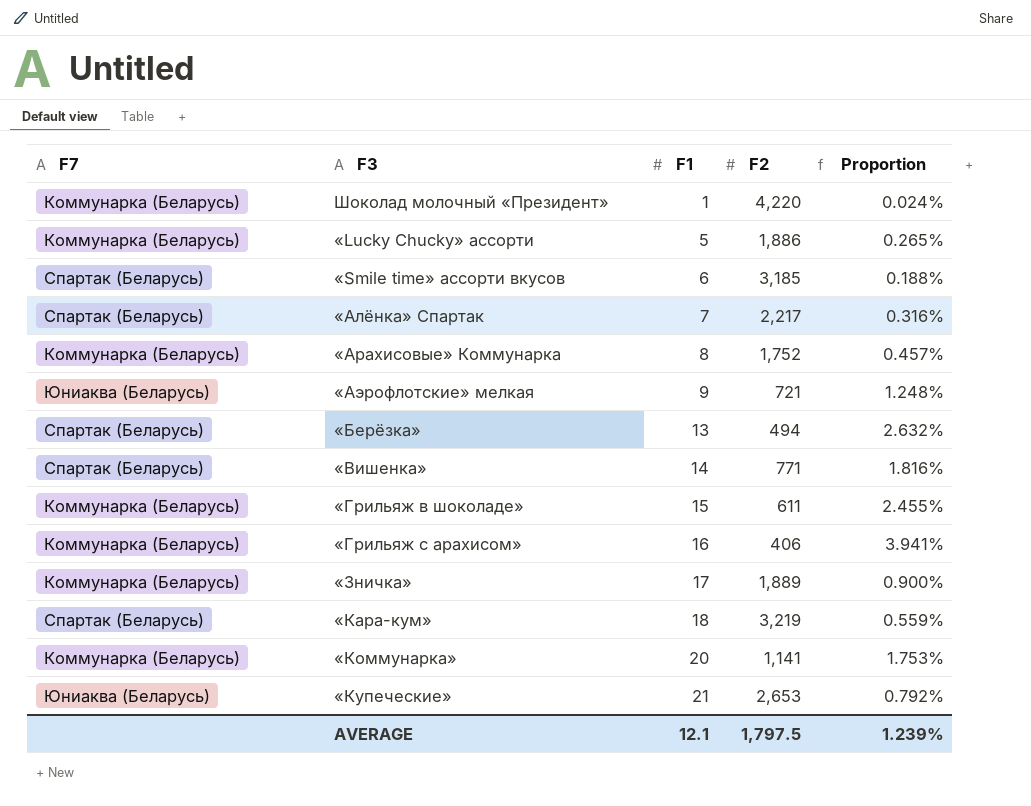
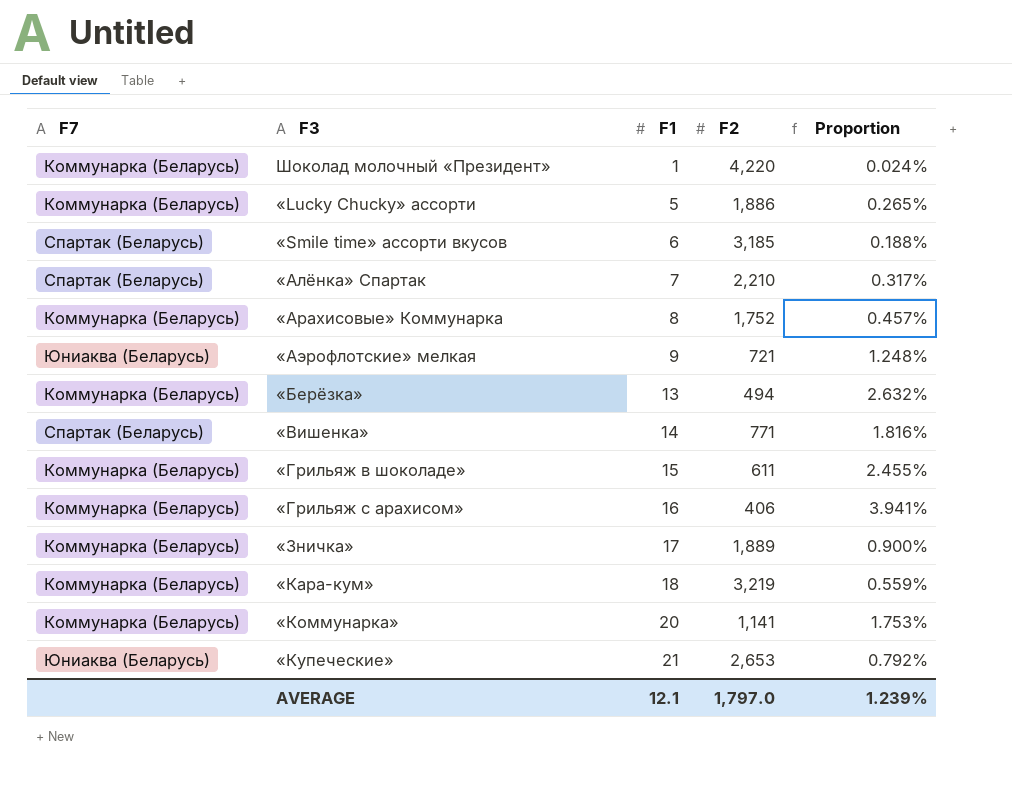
«Алёнка» Спартак | F2: 2,217 -> 2,210
«Алёнка» Спартак | Proportion: 0.316% -> 0.317%
«Берёзка» | F7: Спартак (Беларусь) -> Коммунарка (Беларусь)
«Кара-кум» | F7: Спартак (Беларусь) -> Коммунарка (Беларусь)
AVERAGE | F2: 1,797.5 -> 1,797.0

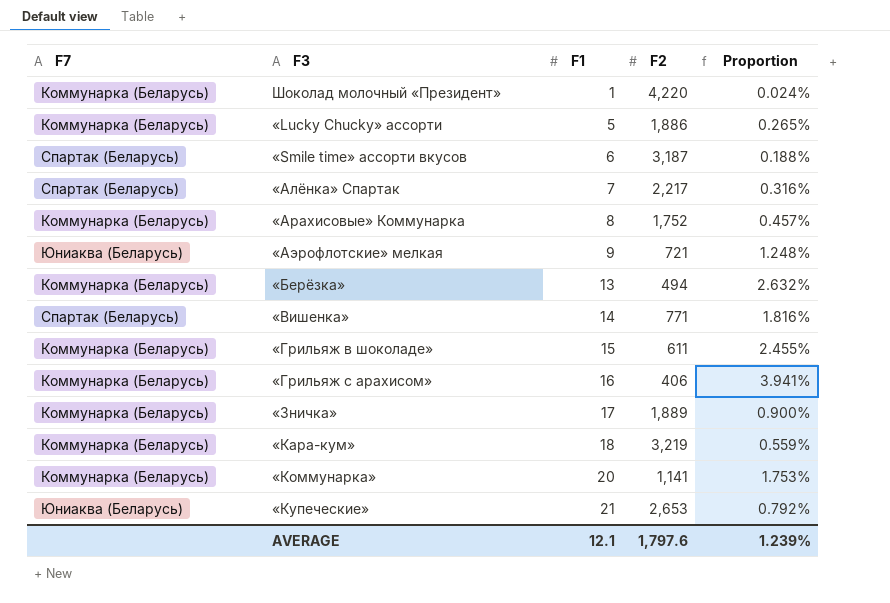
«Smile time» ассорти вкусов | F2: 3,185 -> 3,187
«Алёнка» Спартак | F2: 2,210 -> 2,217
«Алёнка» Спартак | Proportion: 0.317% -> 0.316%
AVERAGE | F2: 1,797.0 -> 1,797.6

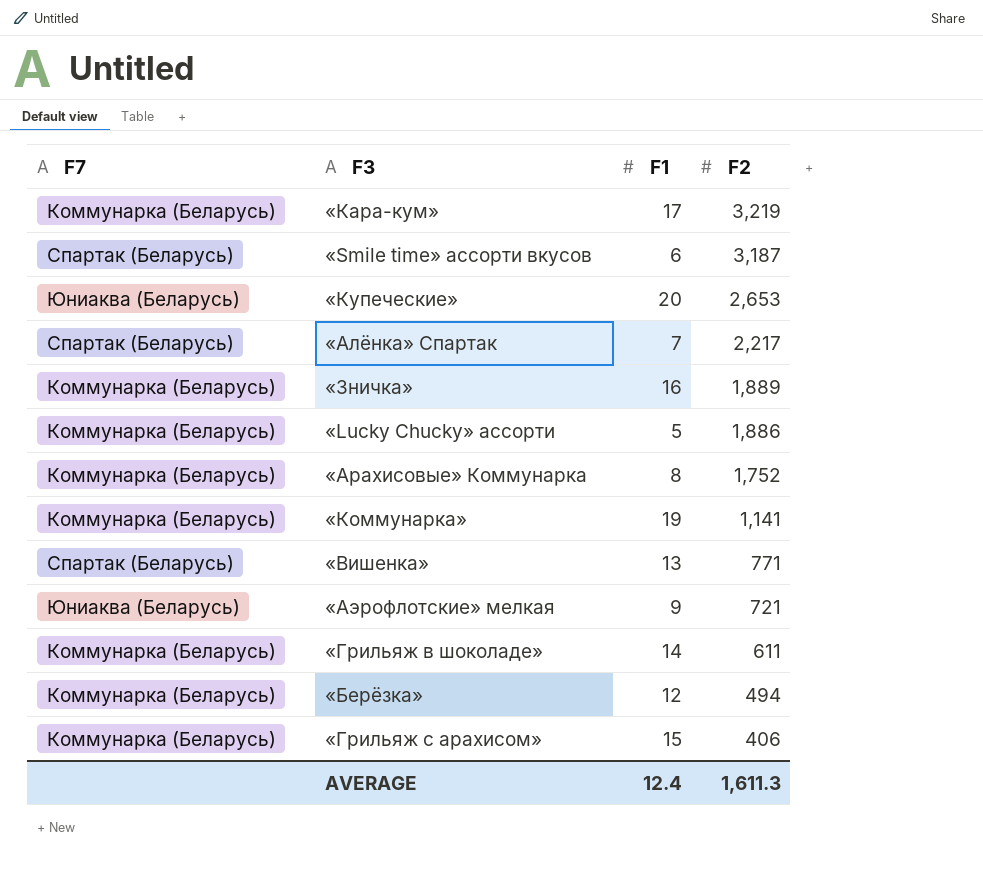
row order: F1 ascending -> F2 descending
column Proportion | formula: [F1] / [F2] -> none
row Шоколад молочный «Президент»: Коммунарка (Беларусь) | 1 | 4,220 | 0.024% -> none
«Кара-кум» | F1: 18 -> 17
«Купеческие» | F1: 21 -> 20
«Зничка» | F1: 17 -> 16
«Коммунарка» | F1: 20 -> 19
«Вишенка» | F1: 14 -> 13
«Грильяж в шоколаде» | F1: 15 -> 14
«Берёзка» | F1: 13 -> 12
«Грильяж с арахисом» | F1: 16 -> 15
AVERAGE | F1: 12.1 -> 12.4
AVERAGE | F2: 1,797.6 -> 1,611.3

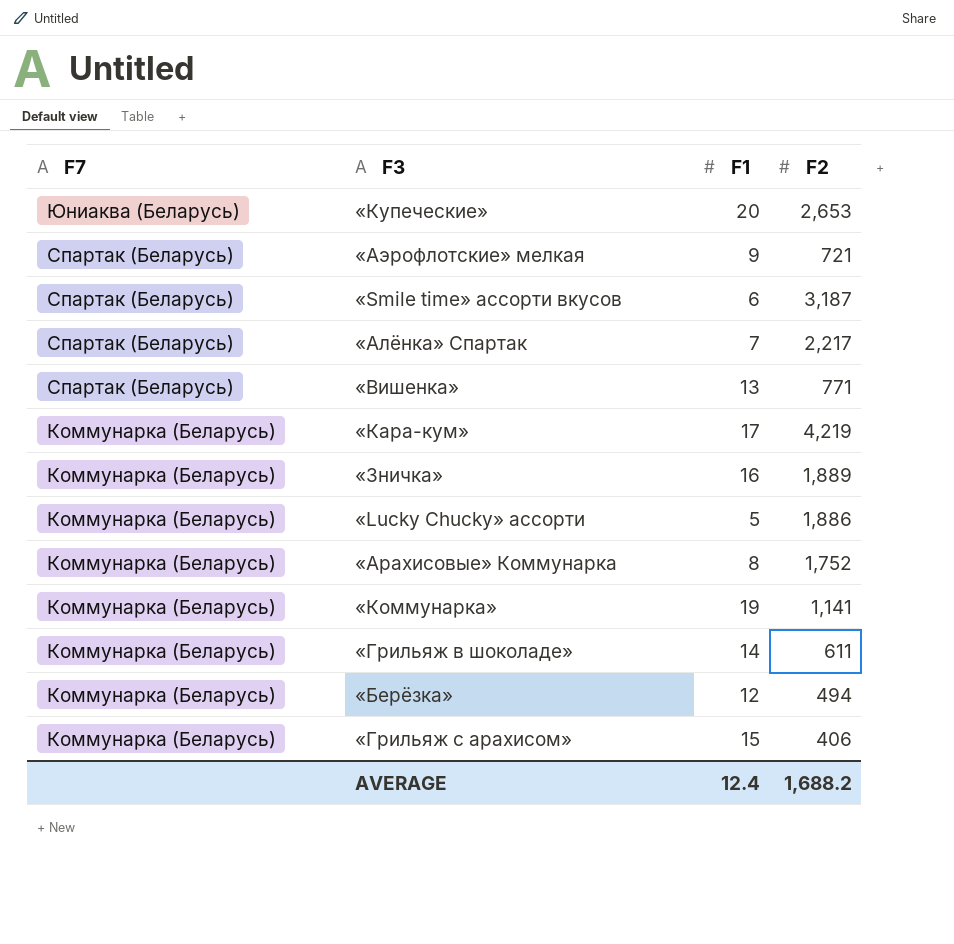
row order: F2 descending -> F7 descending
«Аэрофлотские» мелкая | F7: Юниаква (Беларусь) -> Спартак (Беларусь)
«Кара-кум» | F2: 3,219 -> 4,219
AVERAGE | F2: 1,611.3 -> 1,688.2

